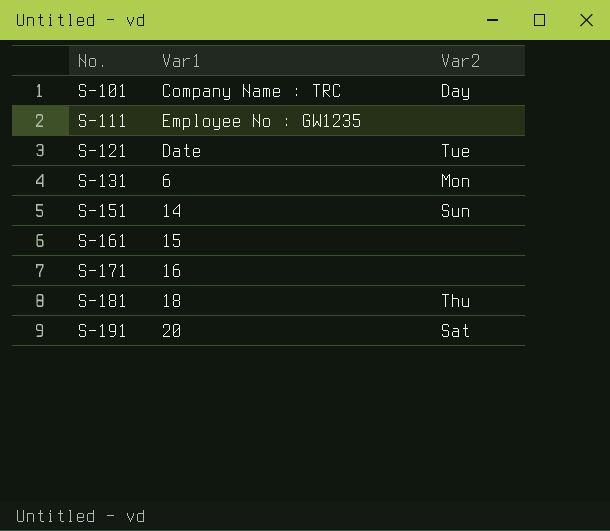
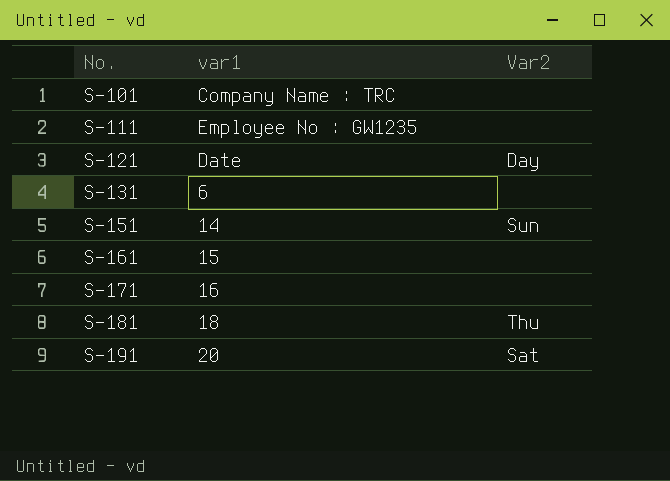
column name: Var1 -> var1
S-101 | Var2: Day -> none
S-121 | Var2: Tue -> Day
S-131 | Var2: Mon -> none

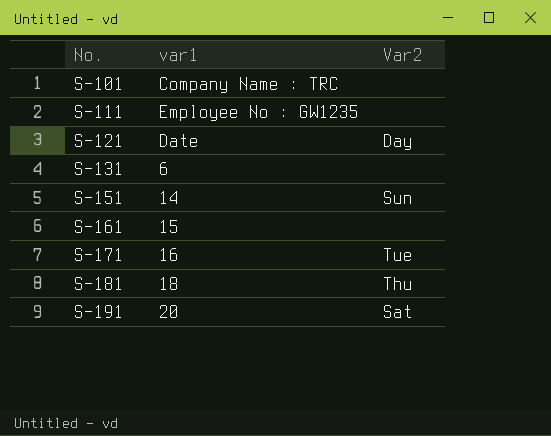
S-171 | Var2: none -> Tue

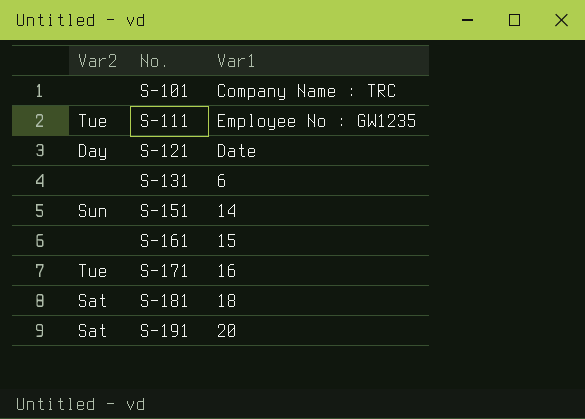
column Var2 | position: 3 -> 1
column name: var1 -> Var1
S-111 | Var2: none -> Tue
S-181 | Var2: Thu -> Sat

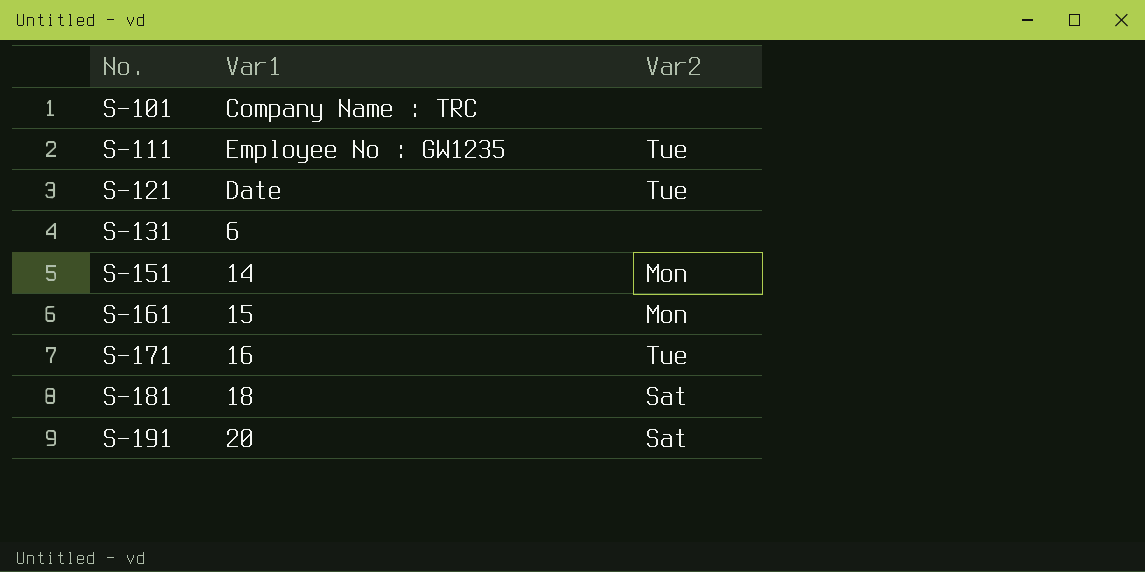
column Var2 | position: 1 -> 3
S-121 | Var2: Day -> Tue
S-151 | Var2: Sun -> Mon
S-161 | Var2: none -> Mon

